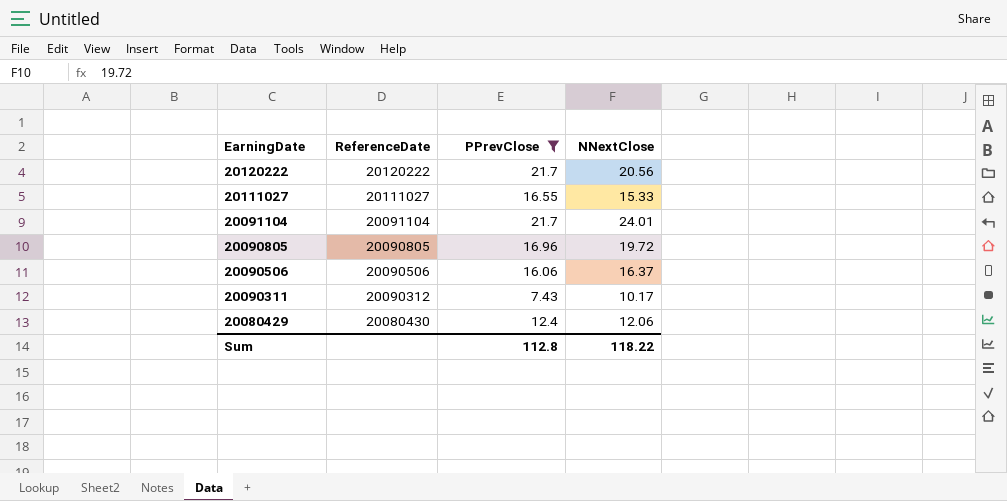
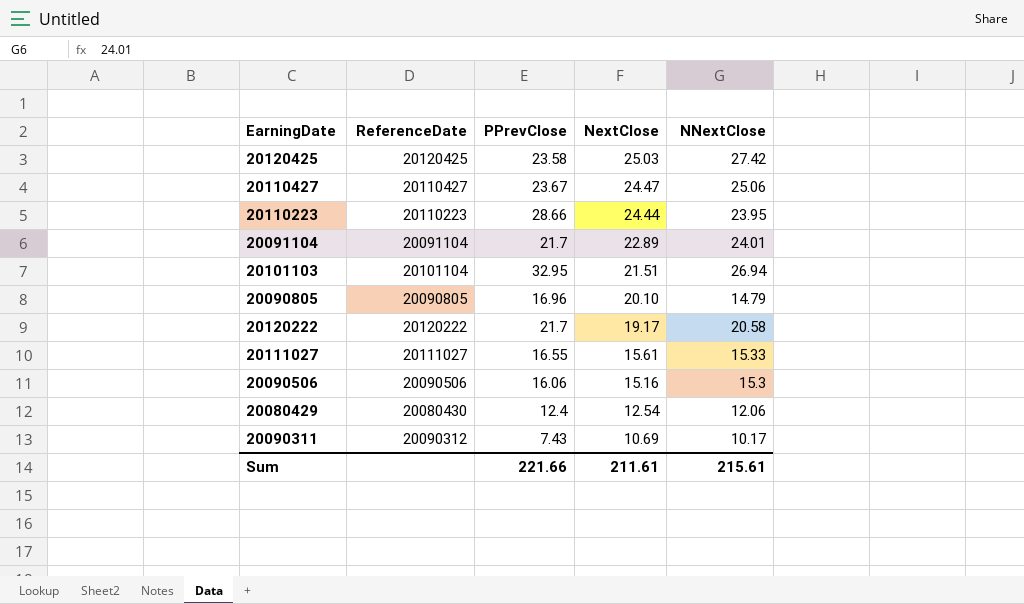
filter: PPrevClose <= 21.7 -> none
row order: EarningDate descending -> NextClose descending
column NextClose | position: none -> 4
20090805 | NNextClose: 19.72 -> 14.79
20120222 | NNextClose: 20.56 -> 20.58
20090506 | NNextClose: 16.37 -> 15.3
Sum | PPrevClose: 112.8 -> 221.66
Sum | NNextClose: 118.22 -> 215.61

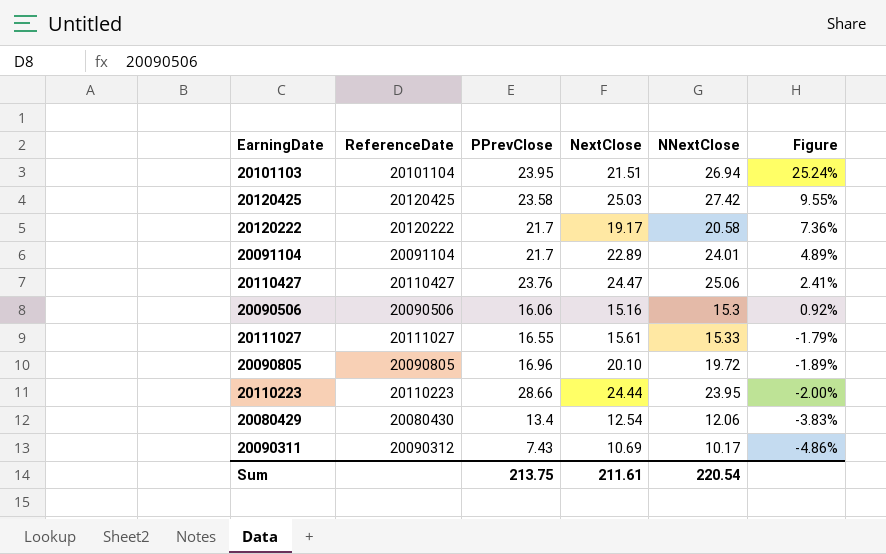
row order: NextClose descending -> Figure descending
column Figure | formula: none -> ([NNextClose] - [NextClose]) / [NextClose]
20101103 | PPrevClose: 32.95 -> 23.95
20110427 | PPrevClose: 23.67 -> 23.76
20090805 | NNextClose: 14.79 -> 19.72
20080429 | PPrevClose: 12.4 -> 13.4
Sum | PPrevClose: 221.66 -> 213.75
Sum | NNextClose: 215.61 -> 220.54

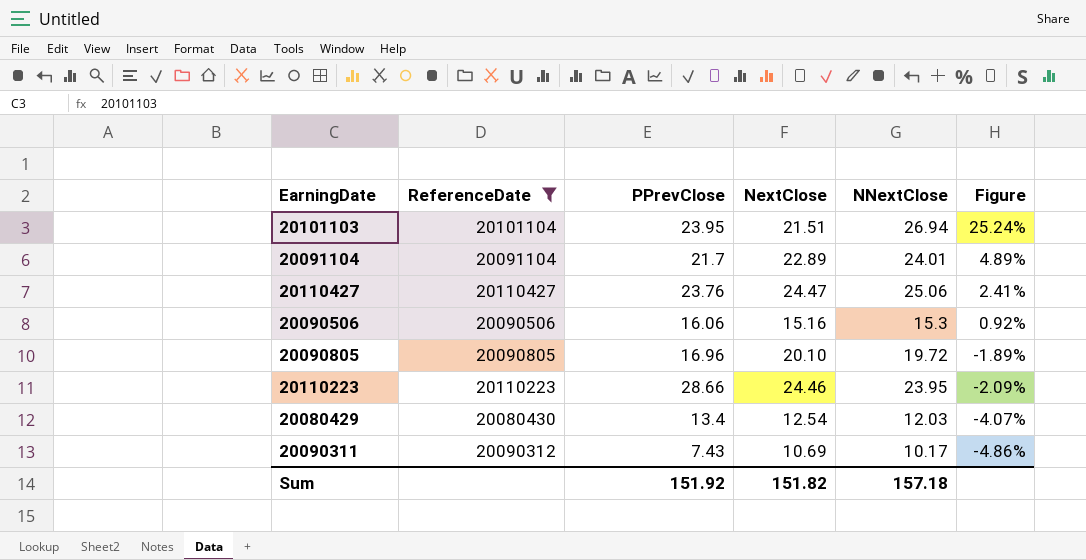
filter: none -> ReferenceDate <= 20110427
20110223 | NextClose: 24.44 -> 24.46
20110223 | Figure: -2.00% -> -2.09%
20080429 | NNextClose: 12.06 -> 12.03
20080429 | Figure: -3.83% -> -4.07%
Sum | PPrevClose: 213.75 -> 151.92
Sum | NextClose: 211.61 -> 151.82
Sum | NNextClose: 220.54 -> 157.18

